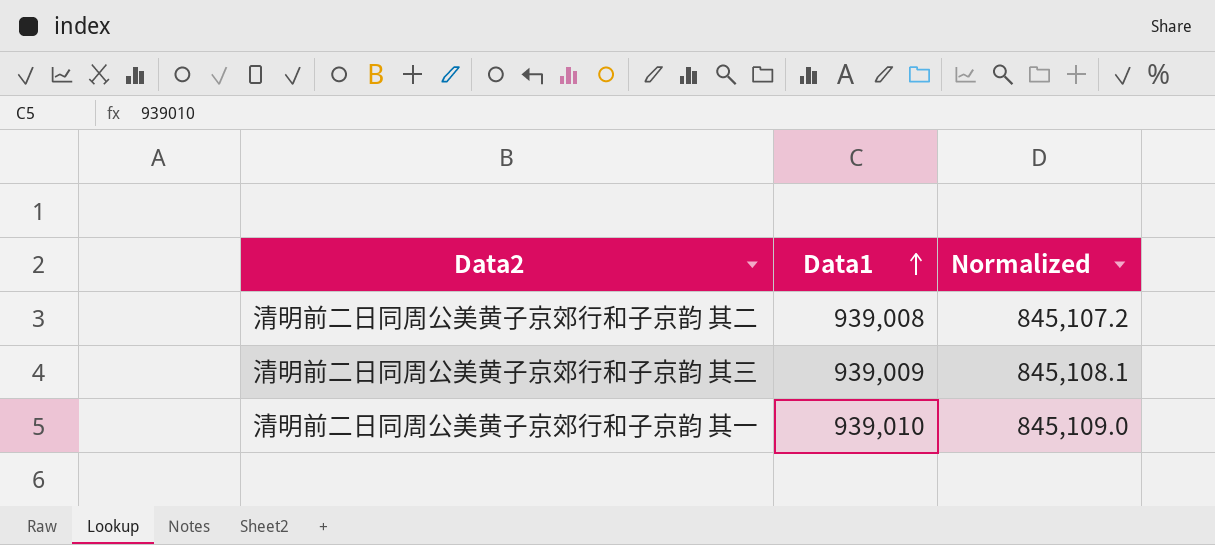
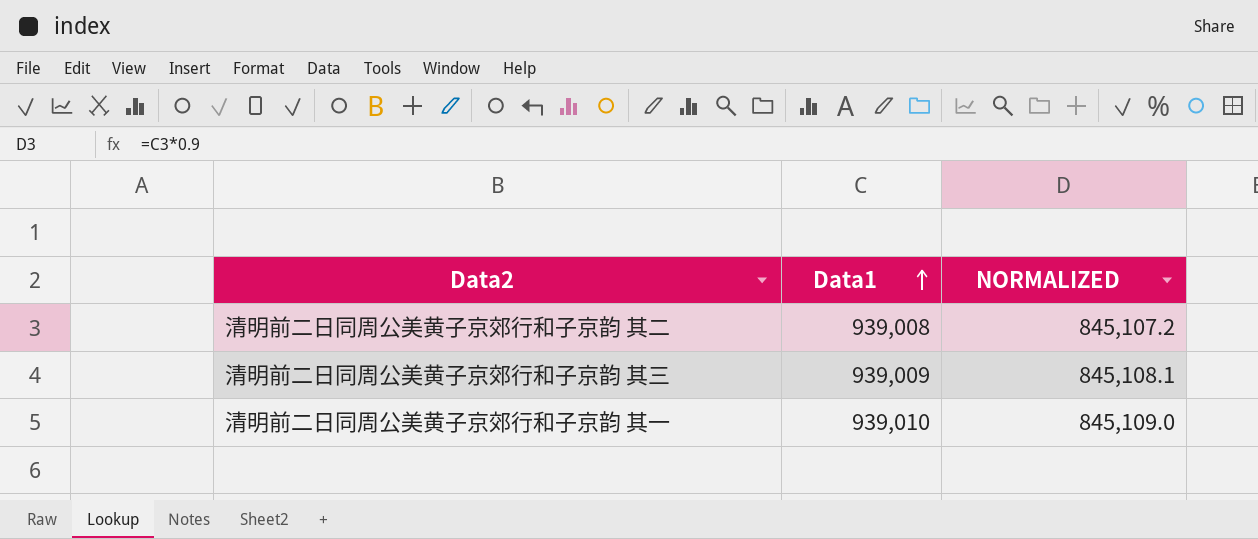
column name: Normalized -> NORMALIZED

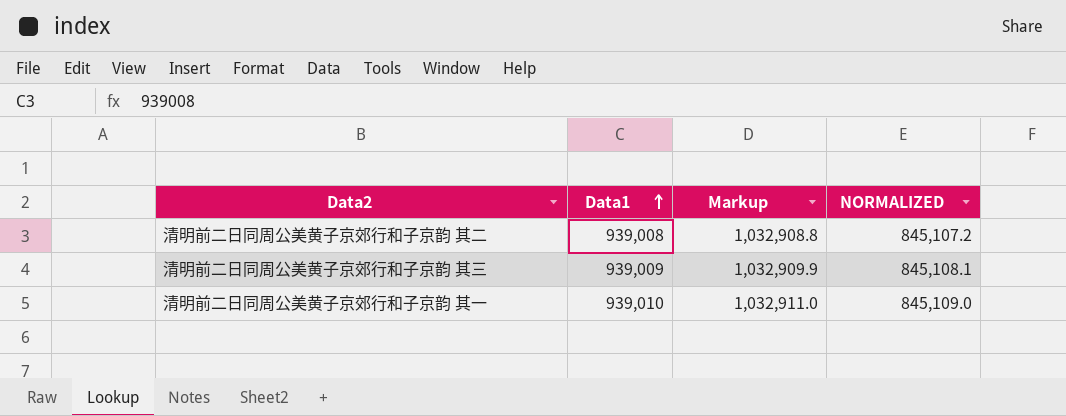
column Markup | formula: none -> [Data1] * 1.1

